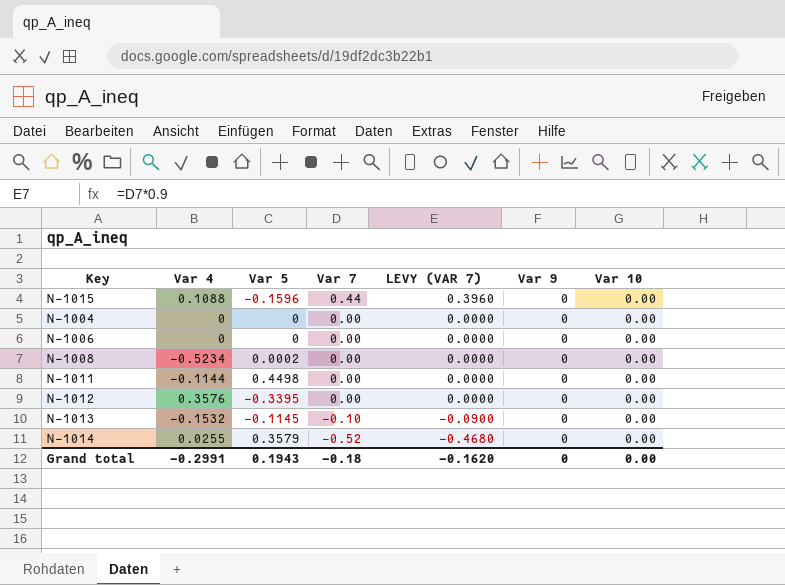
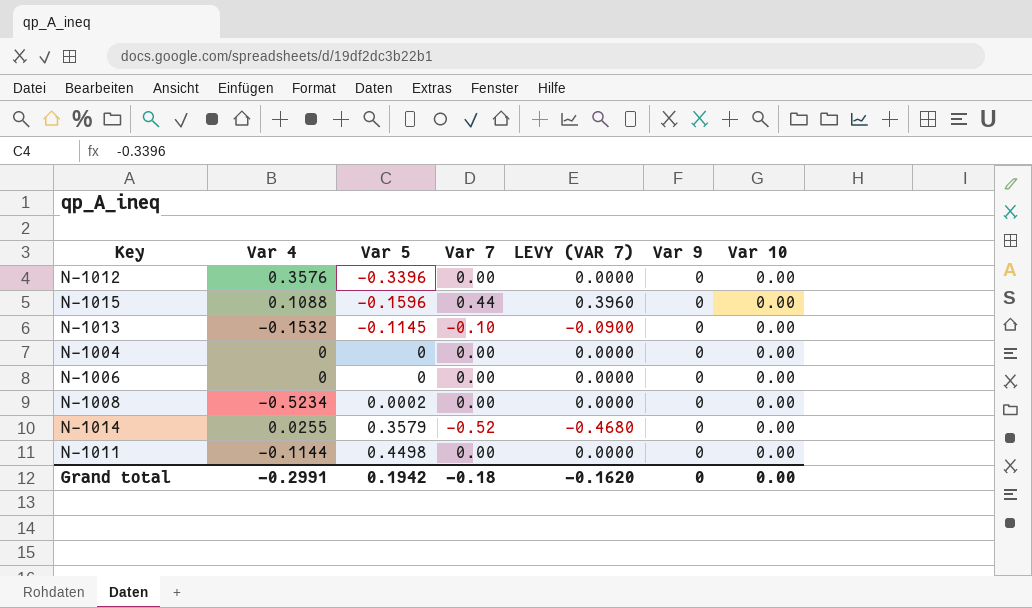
row order: Var 7 descending -> Var 5 ascending
N-1012 | Var 5: -0.3395 -> -0.3396
Grand total | Var 5: 0.1943 -> 0.1942

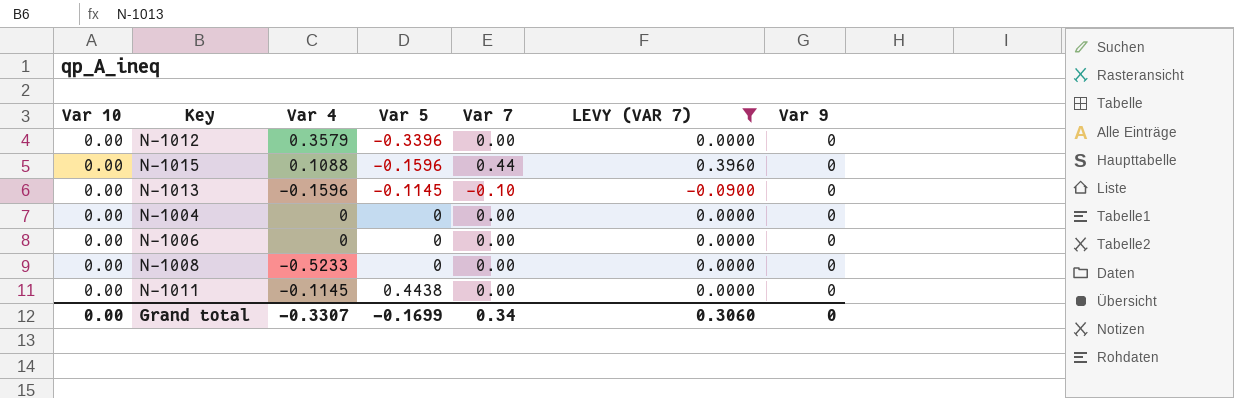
filter: none -> LEVY (VAR 7) != -0.4680
column Var 10 | position: 7 -> 1
N-1012 | Var 4: 0.3576 -> 0.3579
N-1013 | Var 4: -0.1532 -> -0.1596
N-1008 | Var 4: -0.5234 -> -0.5233
N-1008 | Var 5: 0.0002 -> 0
N-1011 | Var 4: -0.1144 -> -0.1145
N-1011 | Var 5: 0.4498 -> 0.4438
Grand total | Var 4: -0.2991 -> -0.3307
Grand total | Var 5: 0.1942 -> -0.1699
Grand total | Var 7: -0.18 -> 0.34
Grand total | LEVY (VAR 7): -0.1620 -> 0.3060

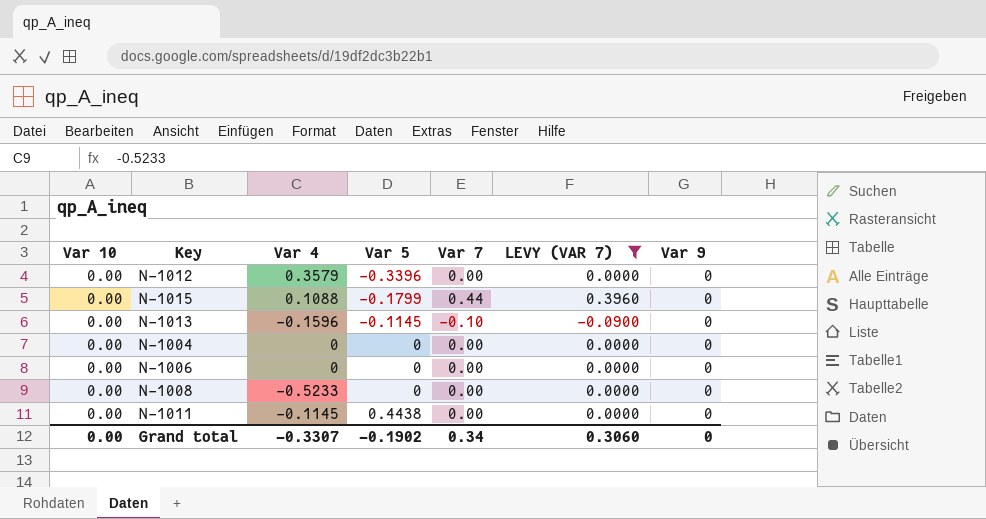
N-1015 | Var 5: -0.1596 -> -0.1799
Grand total | Var 5: -0.1699 -> -0.1902

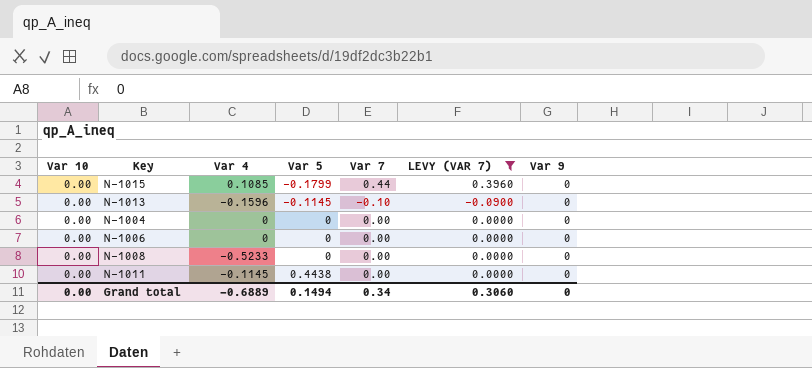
row N-1012: 0.00 | 0.3579 | -0.3396 | 0.00 | 0.0000 | 0 -> none
N-1015 | Var 4: 0.1088 -> 0.1085
Grand total | Var 4: -0.3307 -> -0.6889
Grand total | Var 5: -0.1902 -> 0.1494

